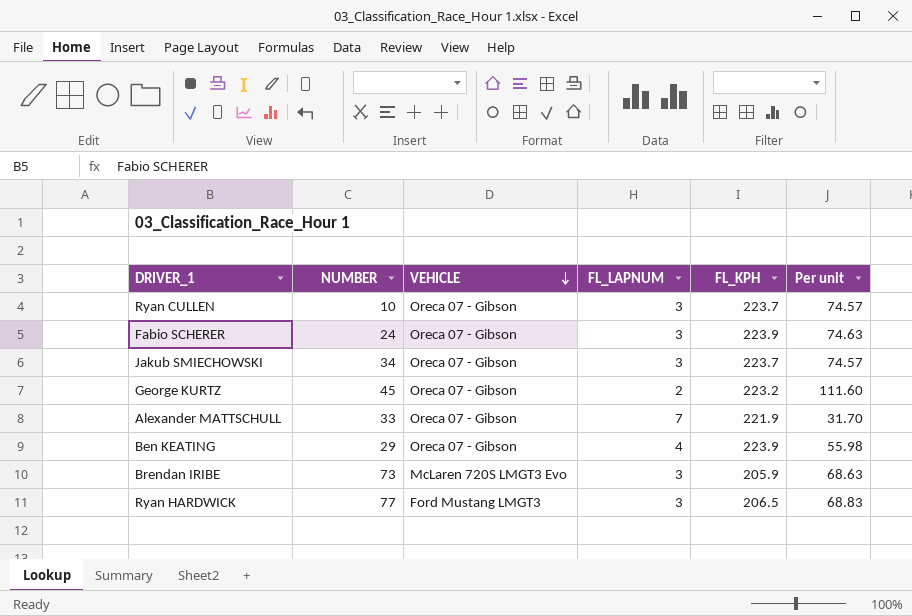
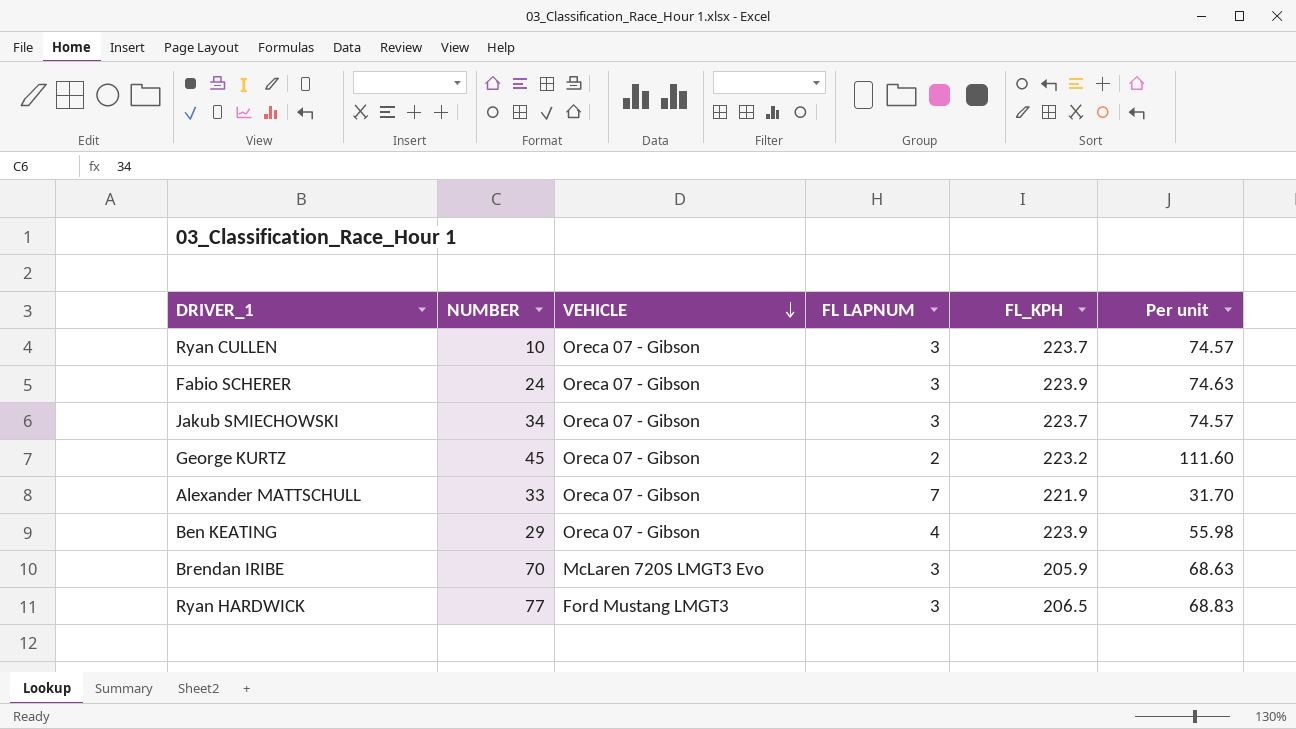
column name: FL_LAPNUM -> FL LAPNUM
Brendan IRIBE | NUMBER: 73 -> 70

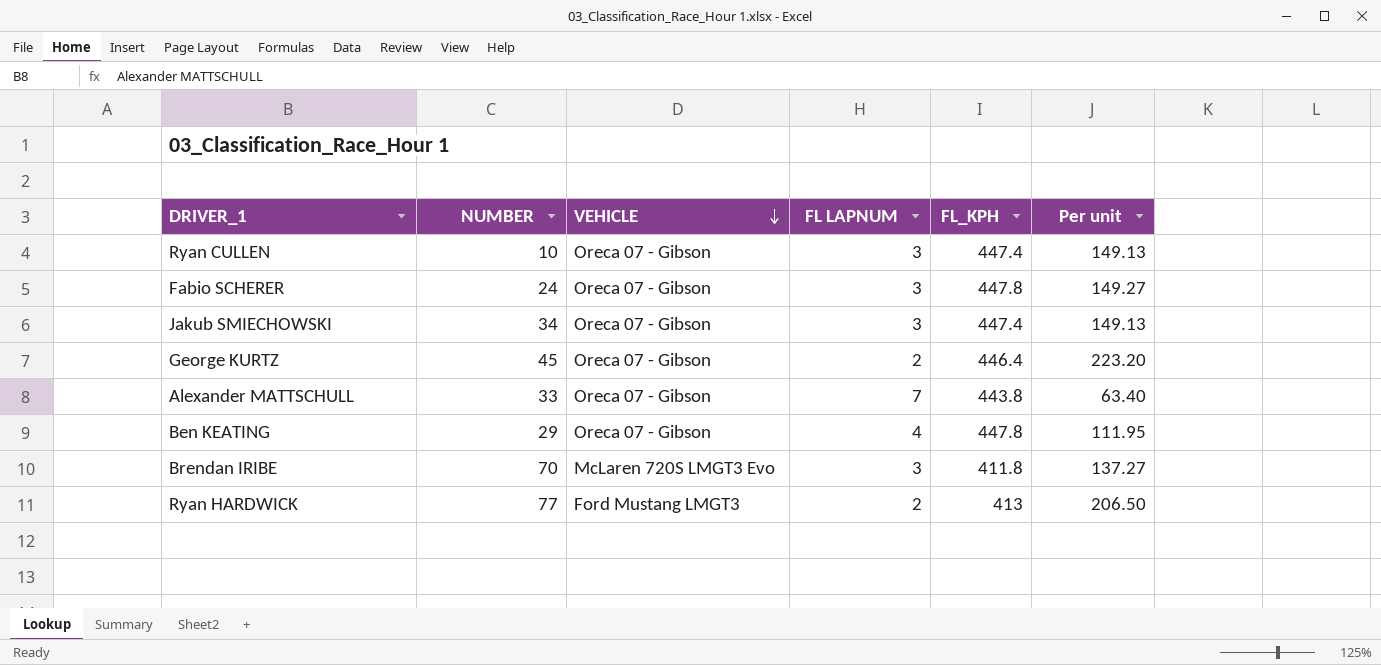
Ryan CULLEN | FL_KPH: 223.7 -> 447.4
Ryan CULLEN | Per unit: 74.57 -> 149.13
Fabio SCHERER | FL_KPH: 223.9 -> 447.8
Fabio SCHERER | Per unit: 74.63 -> 149.27
Jakub SMIECHOWSKI | FL_KPH: 223.7 -> 447.4
Jakub SMIECHOWSKI | Per unit: 74.57 -> 149.13
George KURTZ | FL_KPH: 223.2 -> 446.4
George KURTZ | Per unit: 111.60 -> 223.20
Alexander MATTSCHULL | FL_KPH: 221.9 -> 443.8
Alexander MATTSCHULL | Per unit: 31.70 -> 63.40
Ben KEATING | FL_KPH: 223.9 -> 447.8
Ben KEATING | Per unit: 55.98 -> 111.95
Brendan IRIBE | FL_KPH: 205.9 -> 411.8
Brendan IRIBE | Per unit: 68.63 -> 137.27
Ryan HARDWICK | FL LAPNUM: 3 -> 2
Ryan HARDWICK | FL_KPH: 206.5 -> 413
Ryan HARDWICK | Per unit: 68.83 -> 206.50

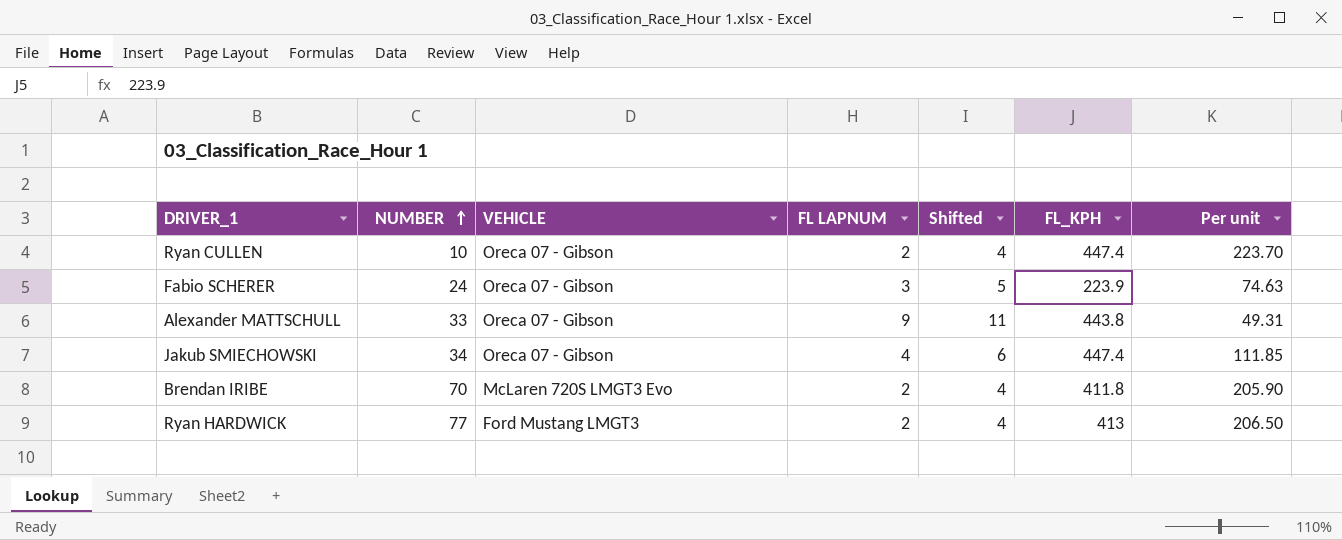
row order: VEHICLE descending -> NUMBER ascending
column Shifted | formula: none -> [FL LAPNUM] + 2
row George KURTZ: 45 | Oreca 07 - Gibson | 2 | 446.4 | 223.20 -> none
row Ben KEATING: 29 | Oreca 07 - Gibson | 4 | 447.8 | 111.95 -> none
Ryan CULLEN | FL LAPNUM: 3 -> 2
Ryan CULLEN | Per unit: 149.13 -> 223.70
Fabio SCHERER | FL_KPH: 447.8 -> 223.9
Fabio SCHERER | Per unit: 149.27 -> 74.63
Alexander MATTSCHULL | FL LAPNUM: 7 -> 9
Alexander MATTSCHULL | Per unit: 63.40 -> 49.31
Jakub SMIECHOWSKI | FL LAPNUM: 3 -> 4
Jakub SMIECHOWSKI | Per unit: 149.13 -> 111.85
Brendan IRIBE | FL LAPNUM: 3 -> 2
Brendan IRIBE | Per unit: 137.27 -> 205.90

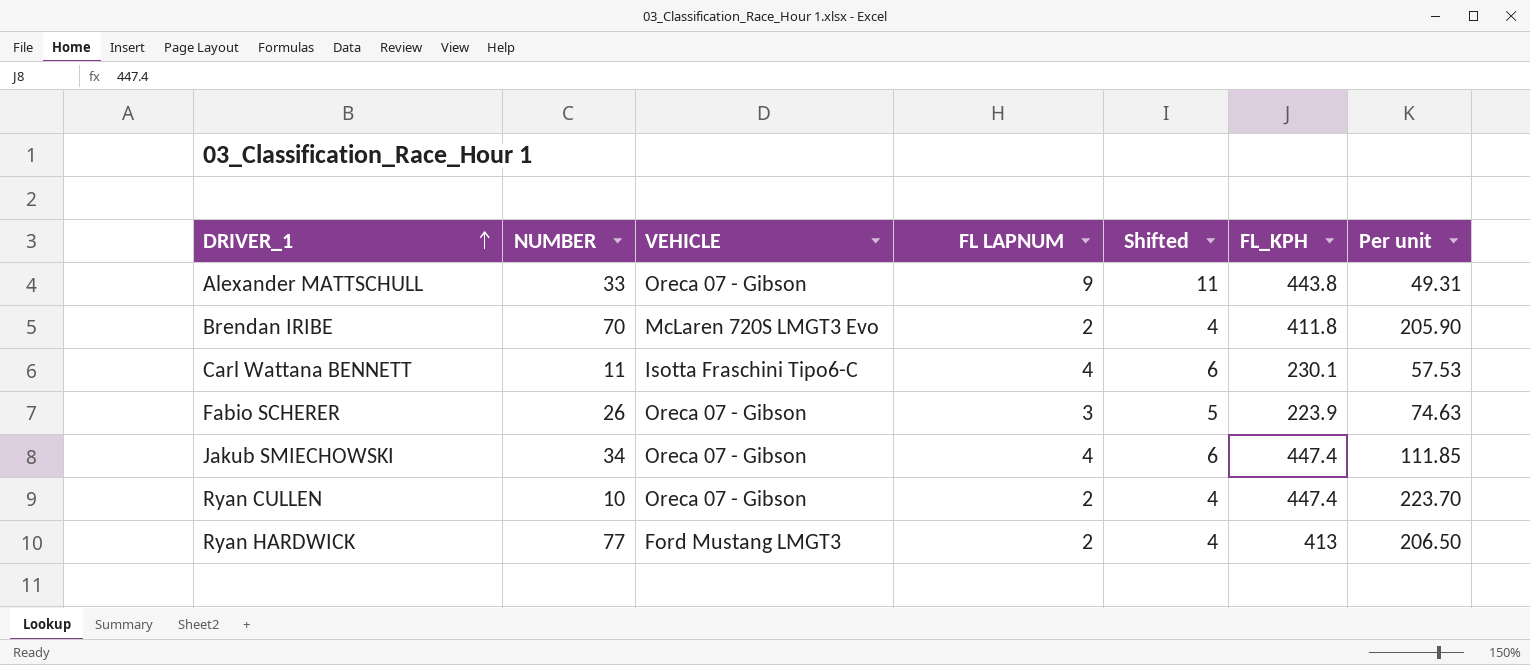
row order: NUMBER ascending -> DRIVER_1 ascending
row Carl Wattana BENNETT: none -> 11 | Isotta Fraschini Tipo6-C | 4 | 6 | 230.1 | 57.53
Fabio SCHERER | NUMBER: 24 -> 26

